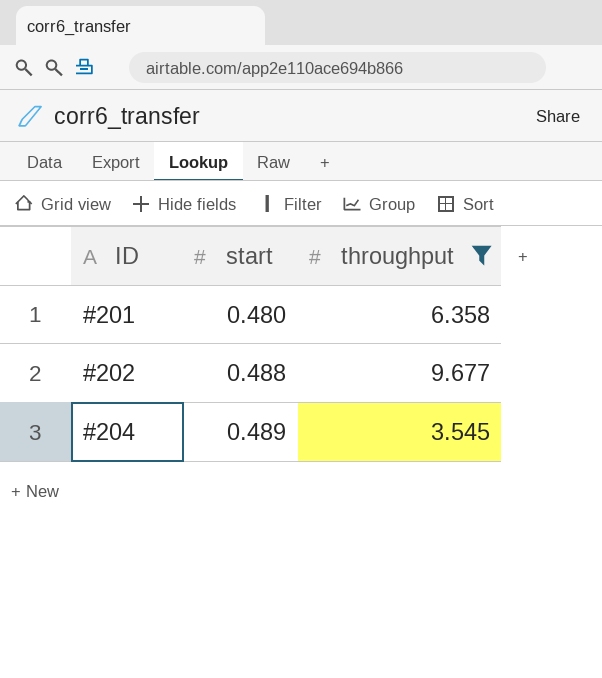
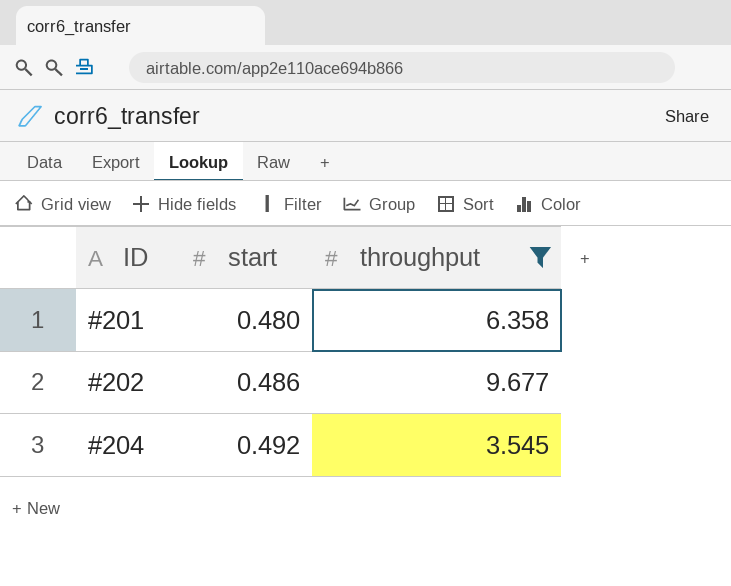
#202 | start: 0.488 -> 0.486
#204 | start: 0.489 -> 0.492

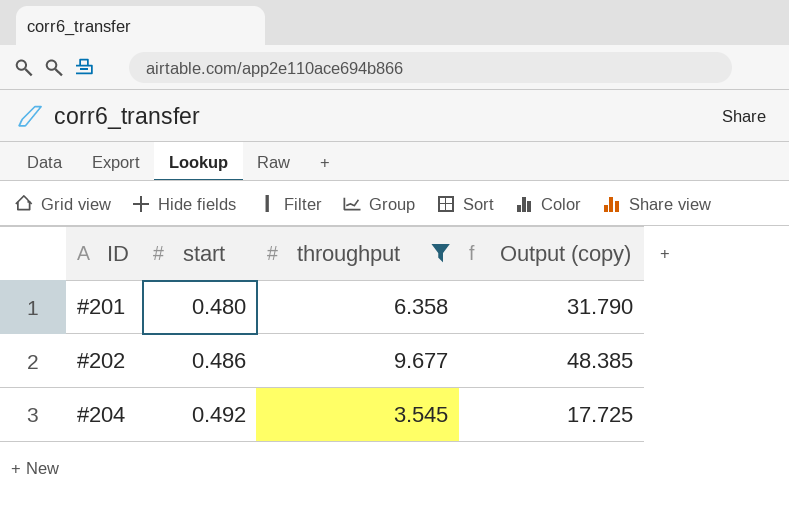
column Output (copy) | formula: none -> [throughput] * 5

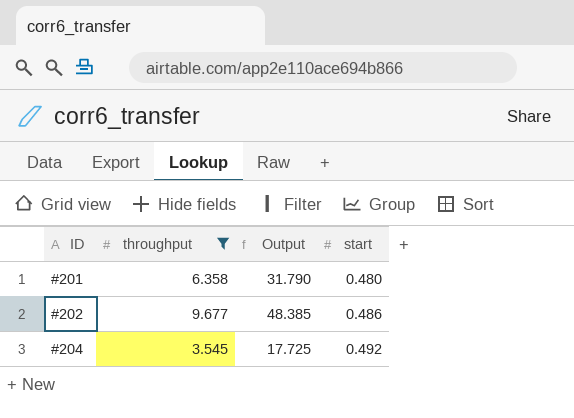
column name: Output (copy) -> Output
column start | position: 2 -> 4

